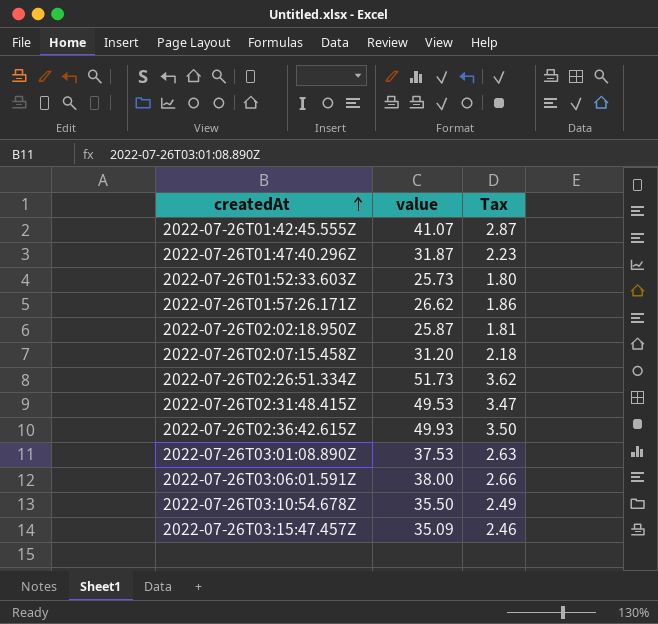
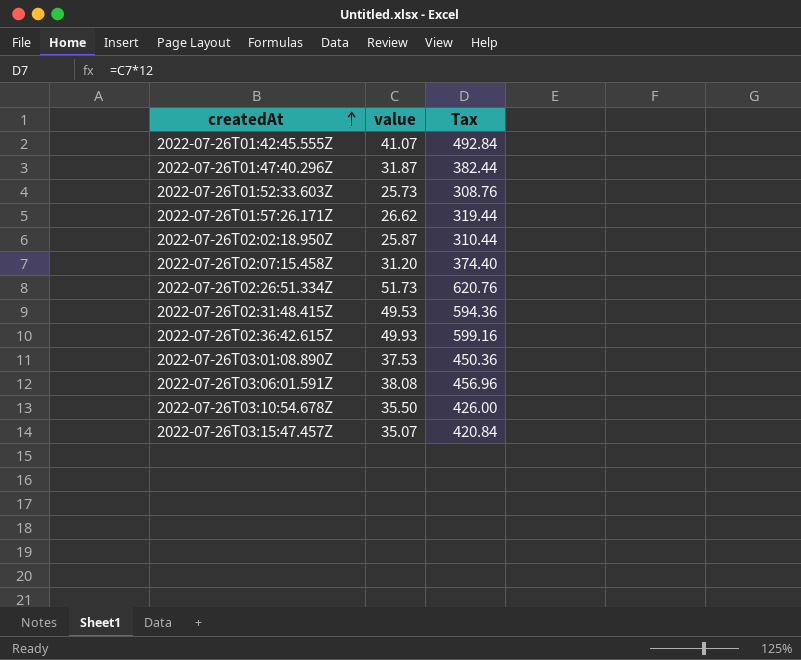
column Tax | formula: [value] * 0.07 -> [value] * 12
2022-07-26T03:06:01.591Z | value: 38.00 -> 38.08
2022-07-26T03:15:47.457Z | value: 35.09 -> 35.07

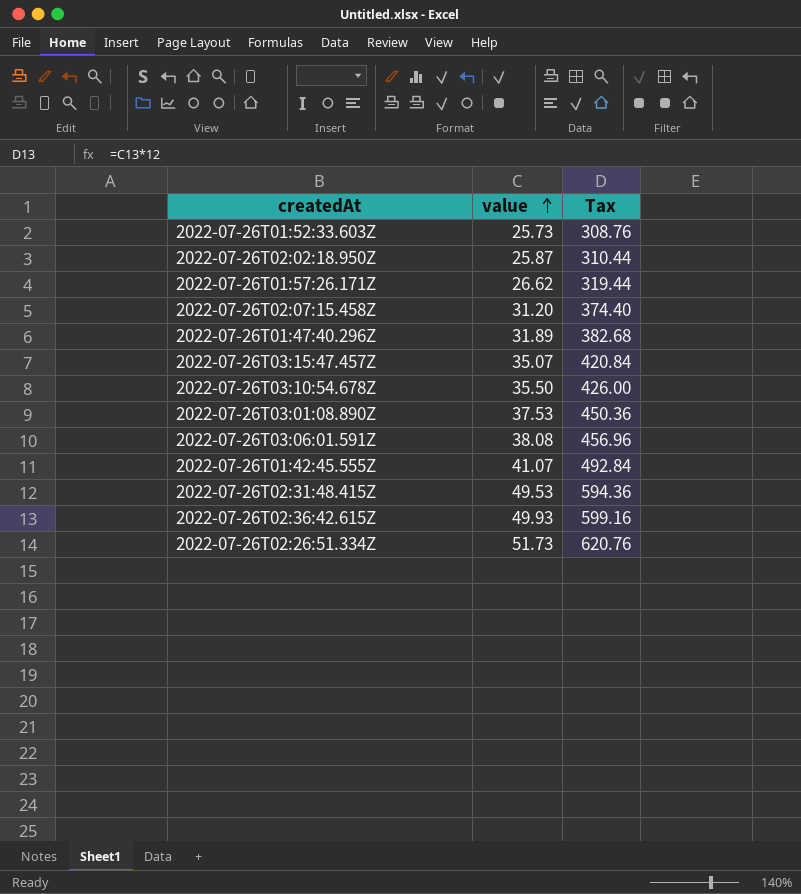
row order: createdAt ascending -> value ascending
2022-07-26T01:47:40.296Z | value: 31.87 -> 31.89
2022-07-26T01:47:40.296Z | Tax: 382.44 -> 382.68

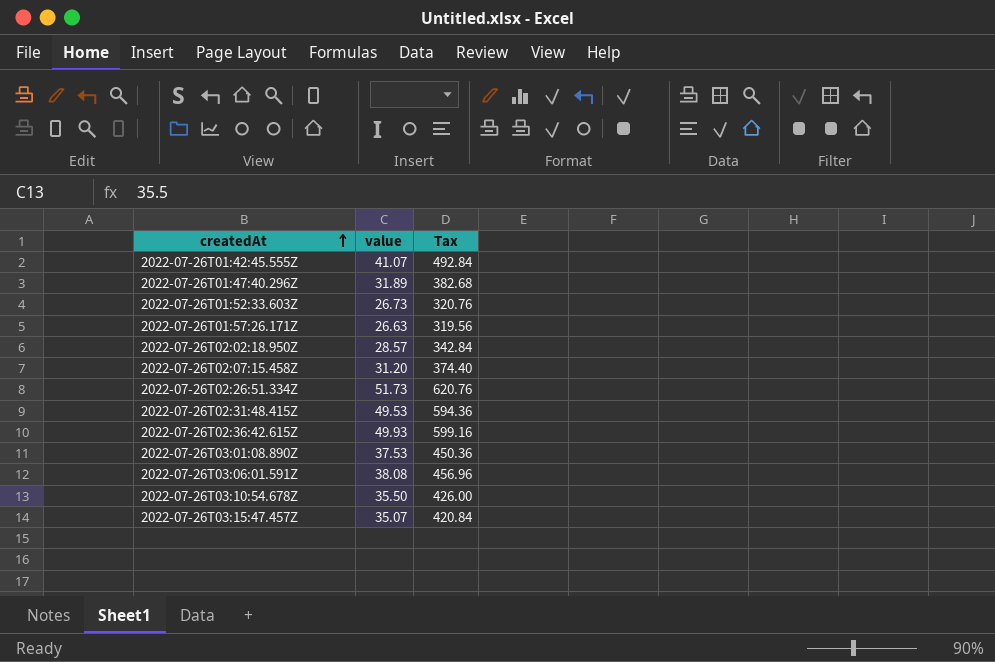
row order: value ascending -> createdAt ascending
2022-07-26T01:52:33.603Z | value: 25.73 -> 26.73
2022-07-26T01:52:33.603Z | Tax: 308.76 -> 320.76
2022-07-26T01:57:26.171Z | value: 26.62 -> 26.63
2022-07-26T01:57:26.171Z | Tax: 319.44 -> 319.56
2022-07-26T02:02:18.950Z | value: 25.87 -> 28.57
2022-07-26T02:02:18.950Z | Tax: 310.44 -> 342.84

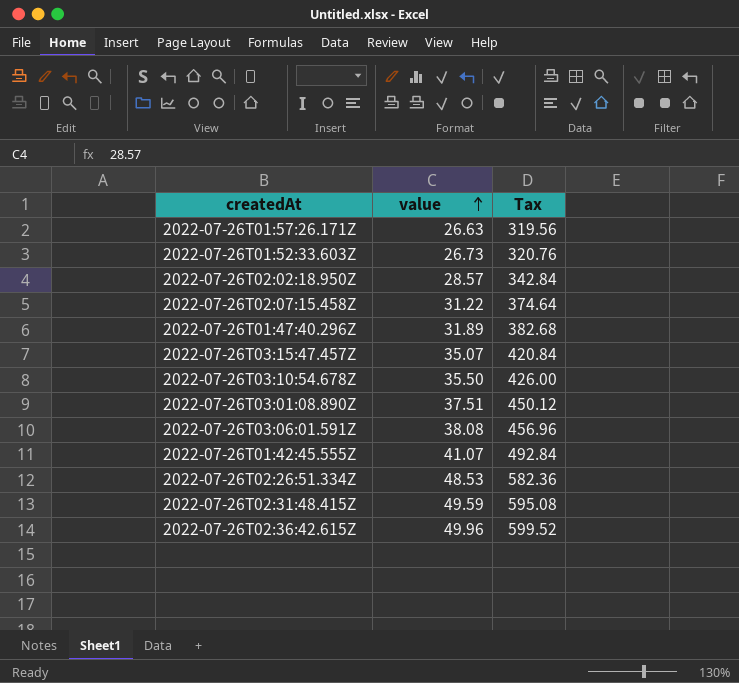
row order: createdAt ascending -> value ascending
2022-07-26T02:07:15.458Z | value: 31.20 -> 31.22
2022-07-26T02:07:15.458Z | Tax: 374.40 -> 374.64
2022-07-26T03:01:08.890Z | value: 37.53 -> 37.51
2022-07-26T03:01:08.890Z | Tax: 450.36 -> 450.12
2022-07-26T02:26:51.334Z | value: 51.73 -> 48.53
2022-07-26T02:26:51.334Z | Tax: 620.76 -> 582.36
2022-07-26T02:31:48.415Z | value: 49.53 -> 49.59
2022-07-26T02:31:48.415Z | Tax: 594.36 -> 595.08
2022-07-26T02:36:42.615Z | value: 49.93 -> 49.96
2022-07-26T02:36:42.615Z | Tax: 599.16 -> 599.52

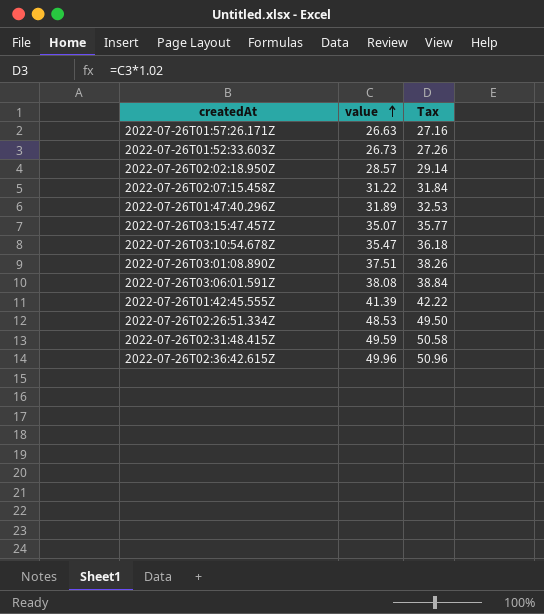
column Tax | formula: [value] * 12 -> [value] * 1.02
2022-07-26T03:10:54.678Z | value: 35.50 -> 35.47
2022-07-26T01:42:45.555Z | value: 41.07 -> 41.39

